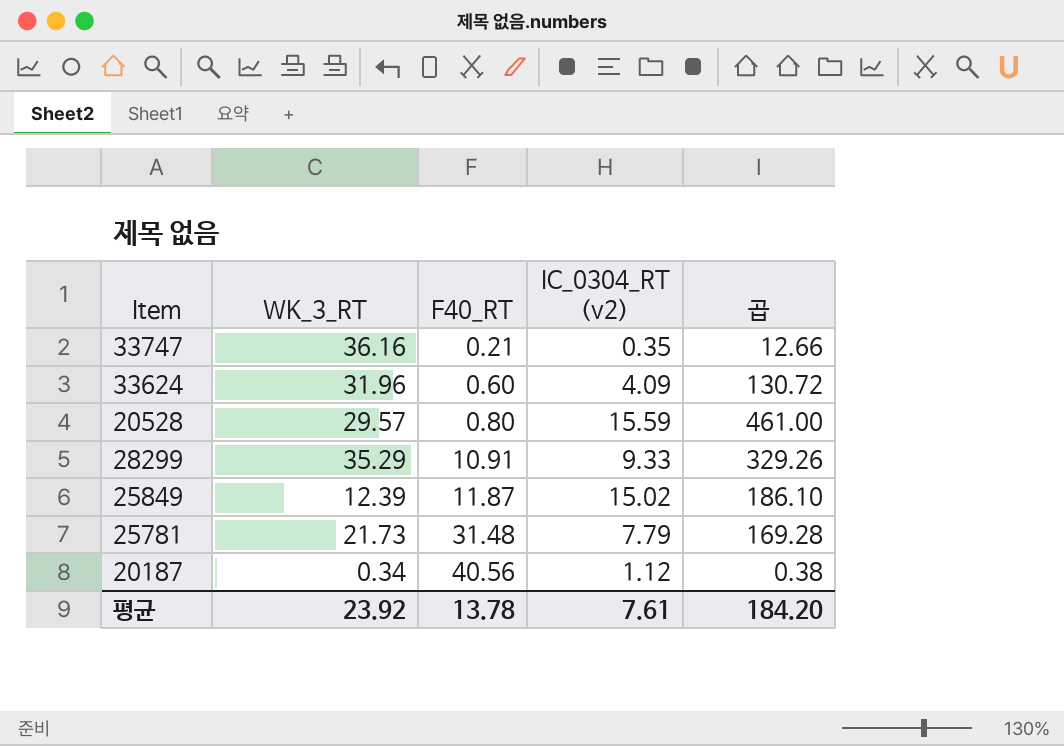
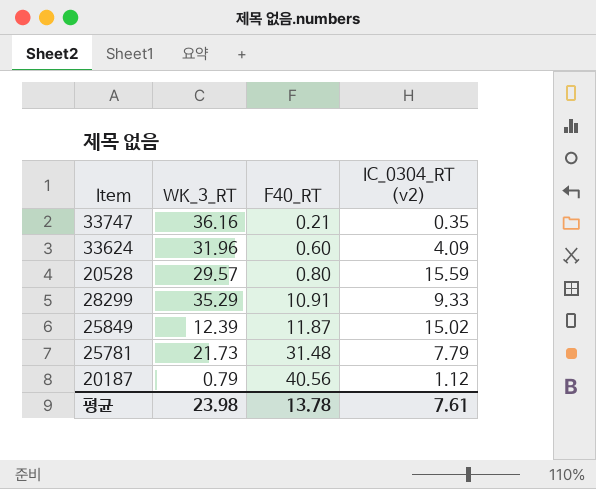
column 곱 | formula: [WK_3_RT] * [IC_0304_RT (v2)] -> none
20187 | WK_3_RT: 0.34 -> 0.79
평균 | WK_3_RT: 23.92 -> 23.98

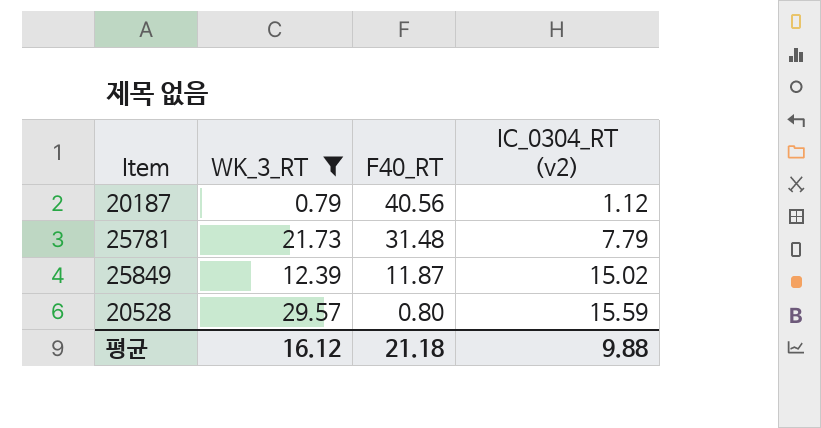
filter: none -> WK_3_RT <= 29.57
row order: F40_RT ascending -> F40_RT descending
평균 | WK_3_RT: 23.98 -> 16.12
평균 | F40_RT: 13.78 -> 21.18
평균 | IC_0304_RT (v2): 7.61 -> 9.88

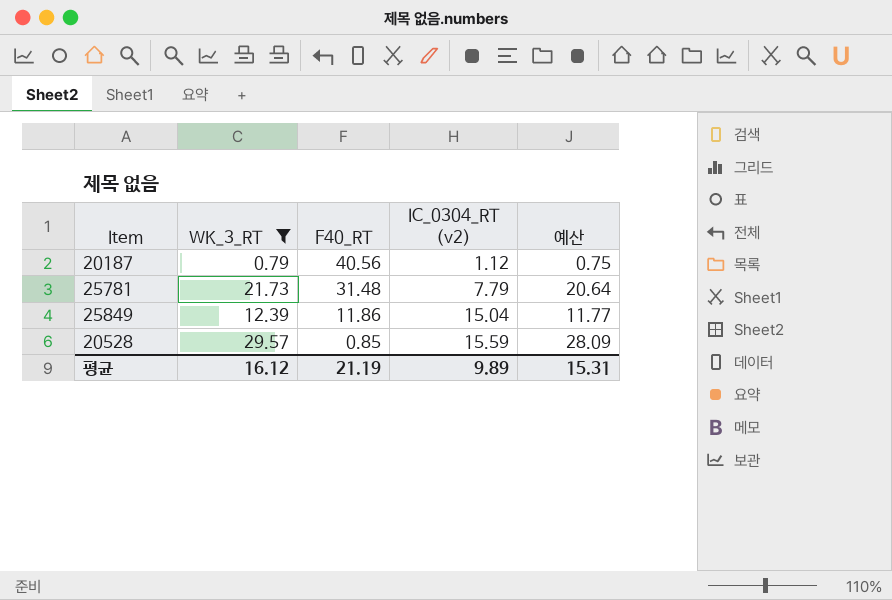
column 예산 | formula: none -> [WK_3_RT] * 0.95
25849 | F40_RT: 11.87 -> 11.86
25849 | IC_0304_RT (v2): 15.02 -> 15.04
20528 | F40_RT: 0.80 -> 0.85
평균 | F40_RT: 21.18 -> 21.19
평균 | IC_0304_RT (v2): 9.88 -> 9.89

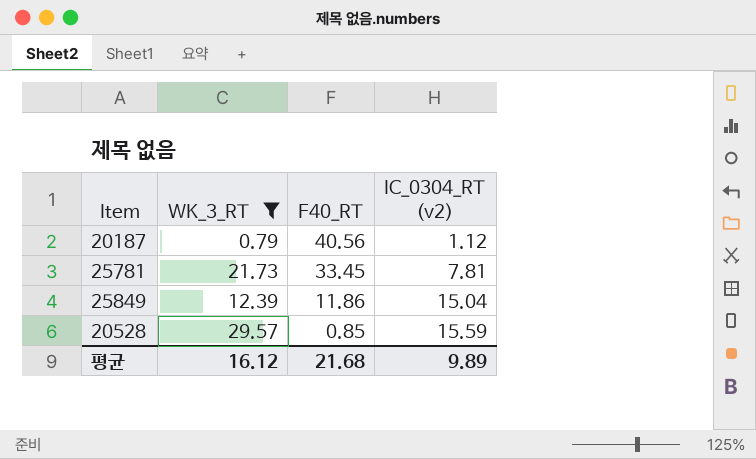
column 예산 | formula: [WK_3_RT] * 0.95 -> none
25781 | F40_RT: 31.48 -> 33.45
25781 | IC_0304_RT (v2): 7.79 -> 7.81
평균 | F40_RT: 21.19 -> 21.68

